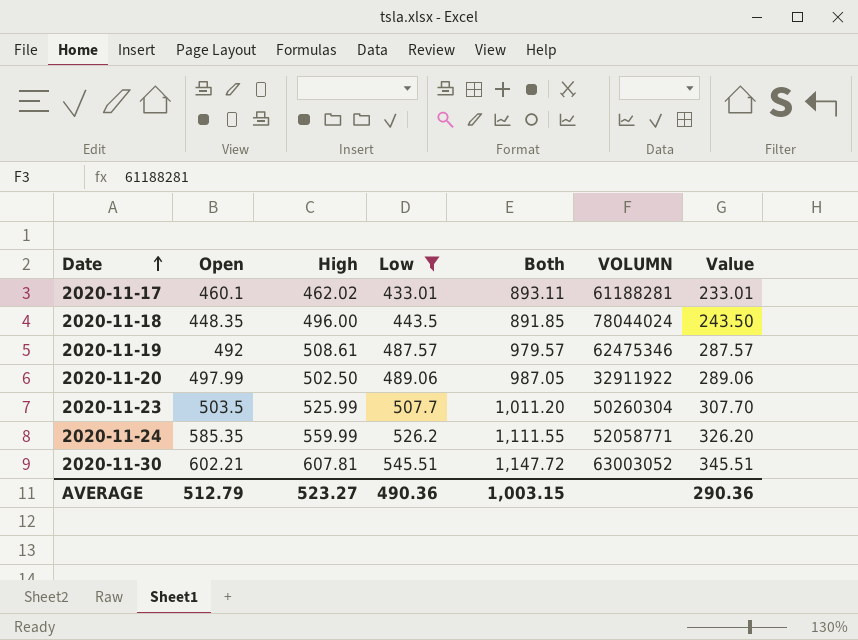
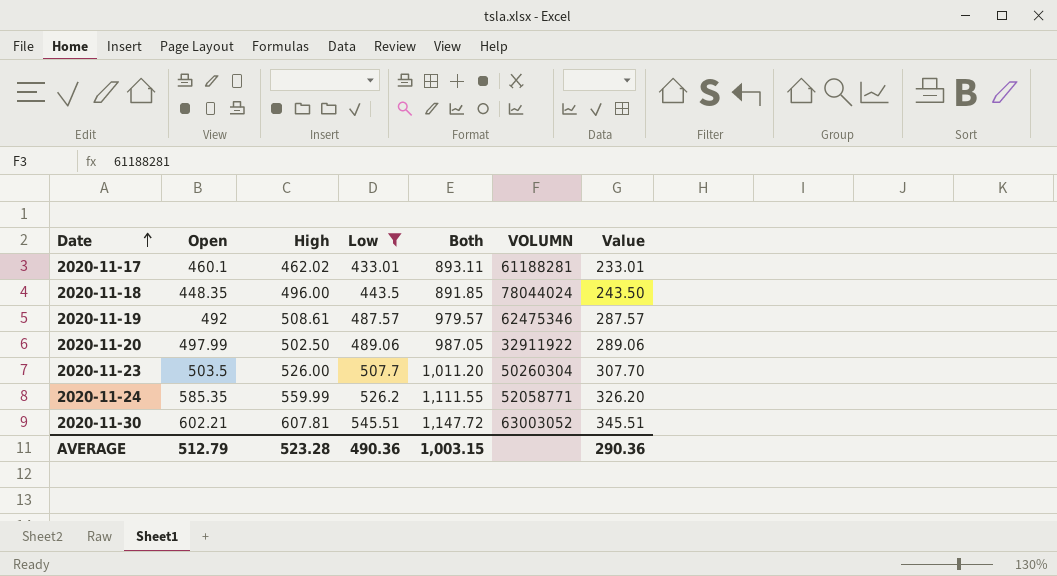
2020-11-23 | High: 525.99 -> 526.00
AVERAGE | High: 523.27 -> 523.28

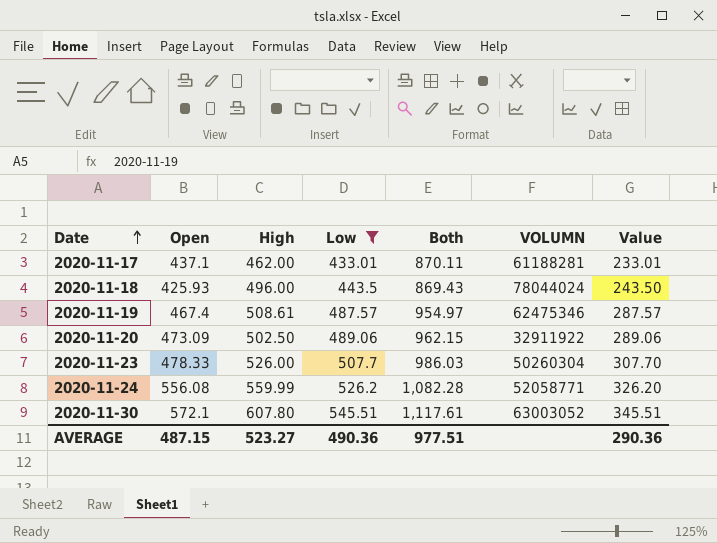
2020-11-17 | Open: 460.1 -> 437.1
2020-11-17 | High: 462.02 -> 462.00
2020-11-17 | Both: 893.11 -> 870.11
2020-11-18 | Open: 448.35 -> 425.93
2020-11-18 | Both: 891.85 -> 869.43
2020-11-19 | Open: 492 -> 467.4
2020-11-19 | Both: 979.57 -> 954.97
2020-11-20 | Open: 497.99 -> 473.09
2020-11-20 | Both: 987.05 -> 962.15
2020-11-23 | Open: 503.5 -> 478.33
2020-11-23 | Both: 1,011.20 -> 986.03
2020-11-24 | Open: 585.35 -> 556.08
2020-11-24 | Both: 1,111.55 -> 1,082.28
2020-11-30 | Open: 602.21 -> 572.1
2020-11-30 | High: 607.81 -> 607.80
2020-11-30 | Both: 1,147.72 -> 1,117.61
AVERAGE | Open: 512.79 -> 487.15
AVERAGE | High: 523.28 -> 523.27
AVERAGE | Both: 1,003.15 -> 977.51

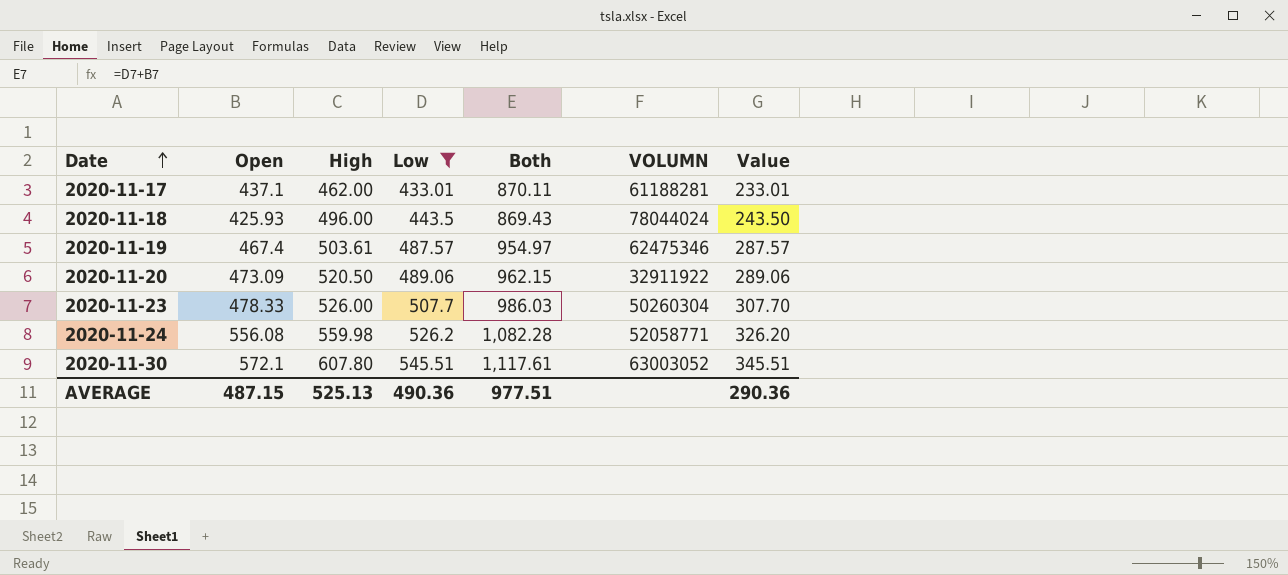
2020-11-19 | High: 508.61 -> 503.61
2020-11-20 | High: 502.50 -> 520.50
2020-11-24 | High: 559.99 -> 559.98
AVERAGE | High: 523.27 -> 525.13

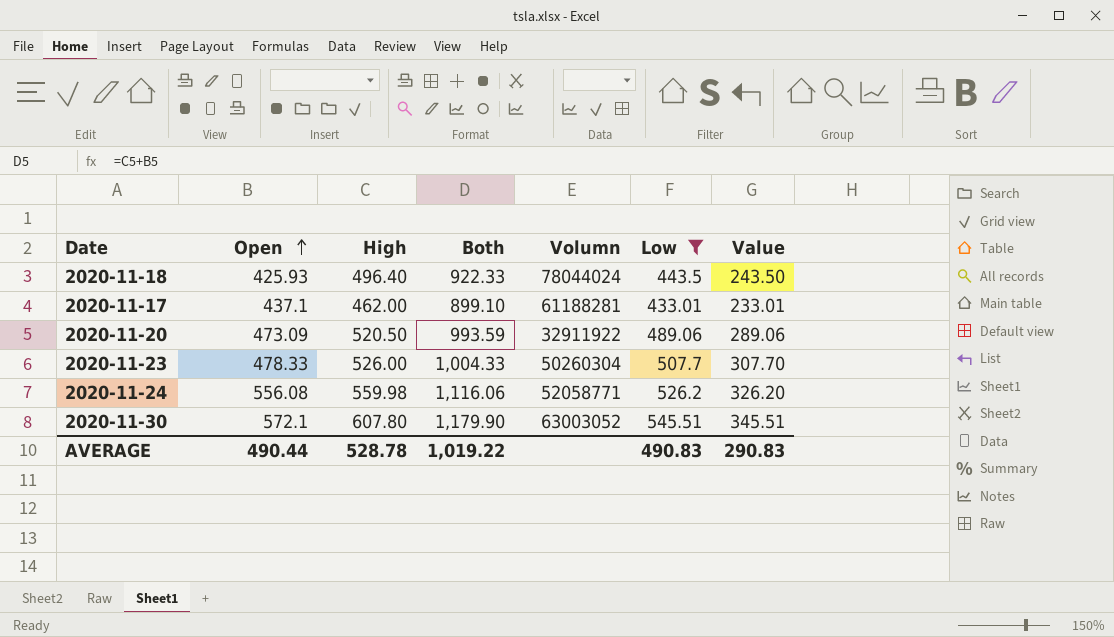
row order: Date ascending -> Open ascending
column Both | formula: [Open] + [Low] -> [Open] + [High]
column name: VOLUMN -> Volumn
column Low | position: 4 -> 6
row 2020-11-19: 467.4 | 503.61 | 487.57 | 954.97 | 62475346 | 287.57 -> none
2020-11-18 | High: 496.00 -> 496.40
AVERAGE | Open: 487.15 -> 490.44
AVERAGE | High: 525.13 -> 528.78
AVERAGE | Both: 977.51 -> 1,019.22
AVERAGE | Low: 490.36 -> 490.83
AVERAGE | Value: 290.36 -> 290.83

